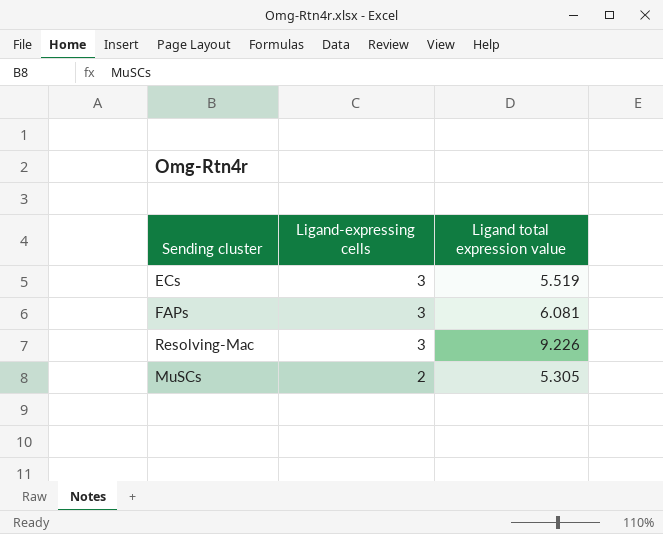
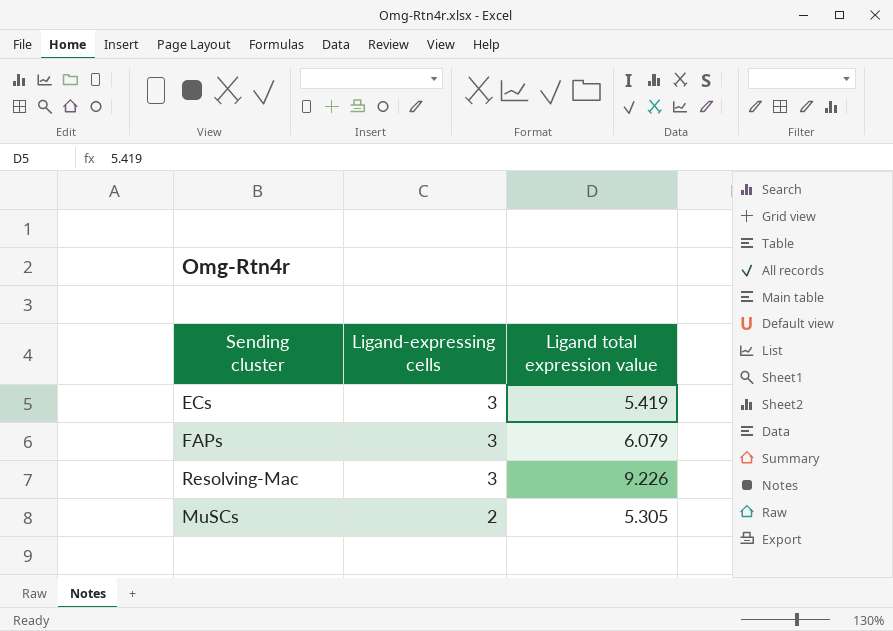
ECs | Ligand total expression value: 5.519 -> 5.419
FAPs | Ligand total expression value: 6.081 -> 6.079

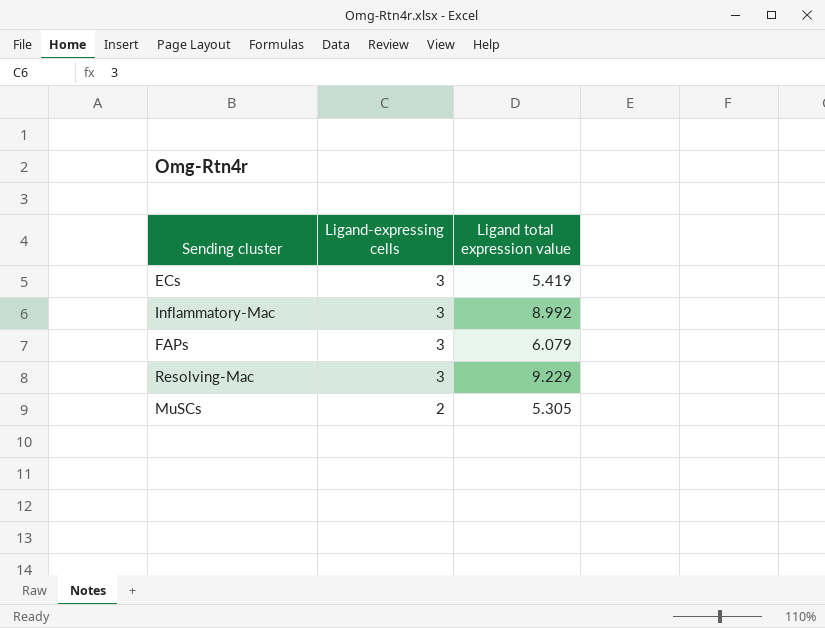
row Inflammatory-Mac: none -> 3 | 8.992
Resolving-Mac | Ligand total expression value: 9.226 -> 9.229

